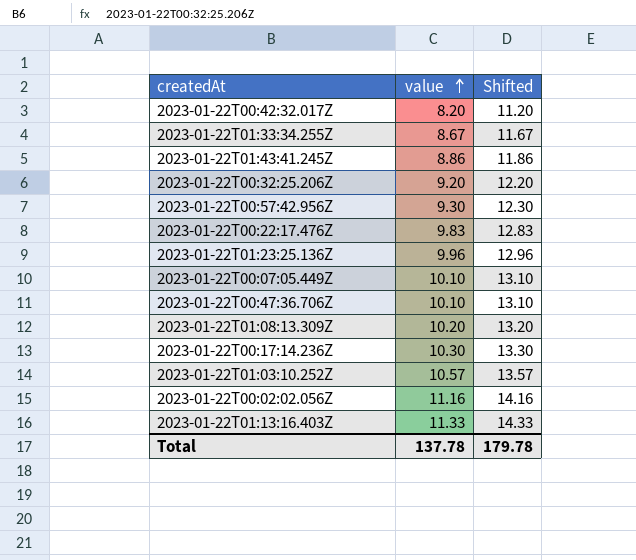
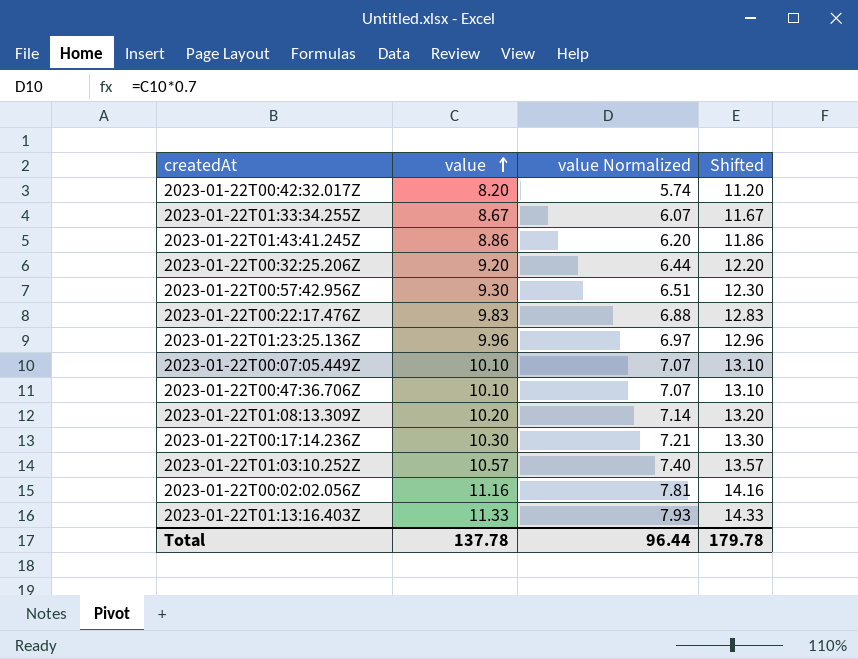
column value Normalized | formula: none -> [value] * 0.7

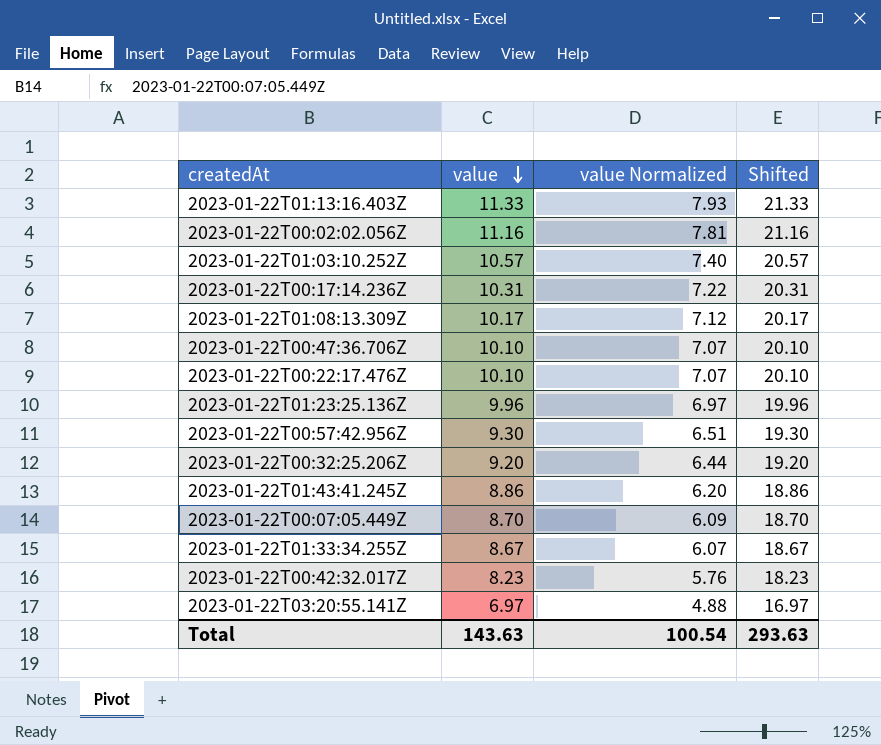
row order: value ascending -> value descending
column Shifted | formula: [value] + 3 -> [value] + 10
2023-01-22T00:17:14.236Z | value: 10.30 -> 10.31
2023-01-22T00:17:14.236Z | value Normalized: 7.21 -> 7.22
2023-01-22T01:08:13.309Z | value: 10.20 -> 10.17
2023-01-22T01:08:13.309Z | value Normalized: 7.14 -> 7.12
2023-01-22T00:22:17.476Z | value: 9.83 -> 10.10
2023-01-22T00:22:17.476Z | value Normalized: 6.88 -> 7.07
2023-01-22T00:07:05.449Z | value: 10.10 -> 8.70
2023-01-22T00:07:05.449Z | value Normalized: 7.07 -> 6.09
2023-01-22T00:42:32.017Z | value: 8.20 -> 8.23
2023-01-22T00:42:32.017Z | value Normalized: 5.74 -> 5.76
row 2023-01-22T03:20:55.141Z: none -> 6.97 | 4.88 | 16.97
Total | value: 137.78 -> 143.63
Total | value Normalized: 96.44 -> 100.54
Total | Shifted: 179.78 -> 293.63

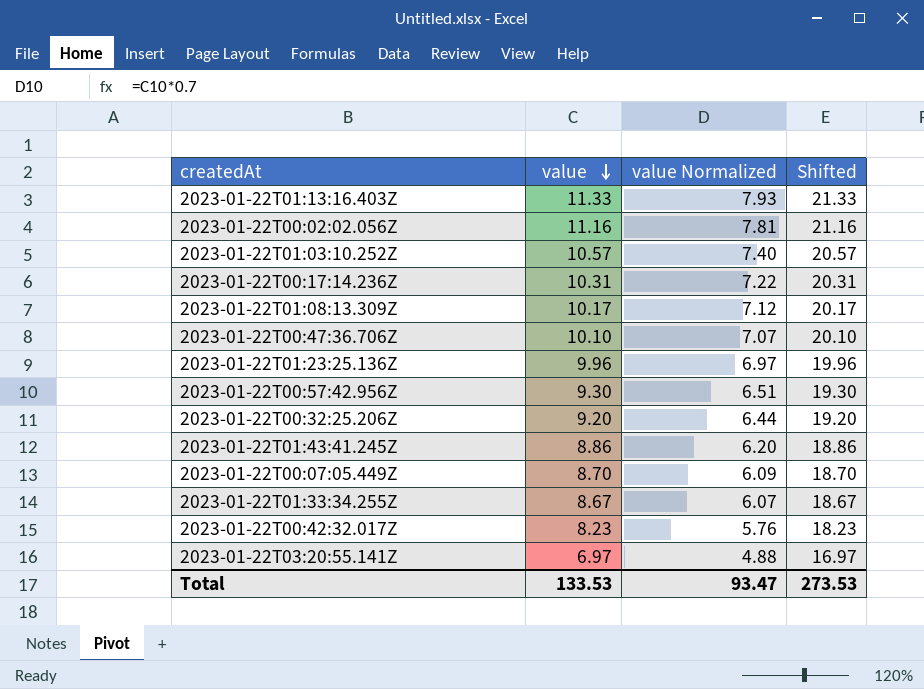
row 2023-01-22T00:22:17.476Z: 10.10 | 7.07 | 20.10 -> none
Total | value: 143.63 -> 133.53
Total | value Normalized: 100.54 -> 93.47
Total | Shifted: 293.63 -> 273.53

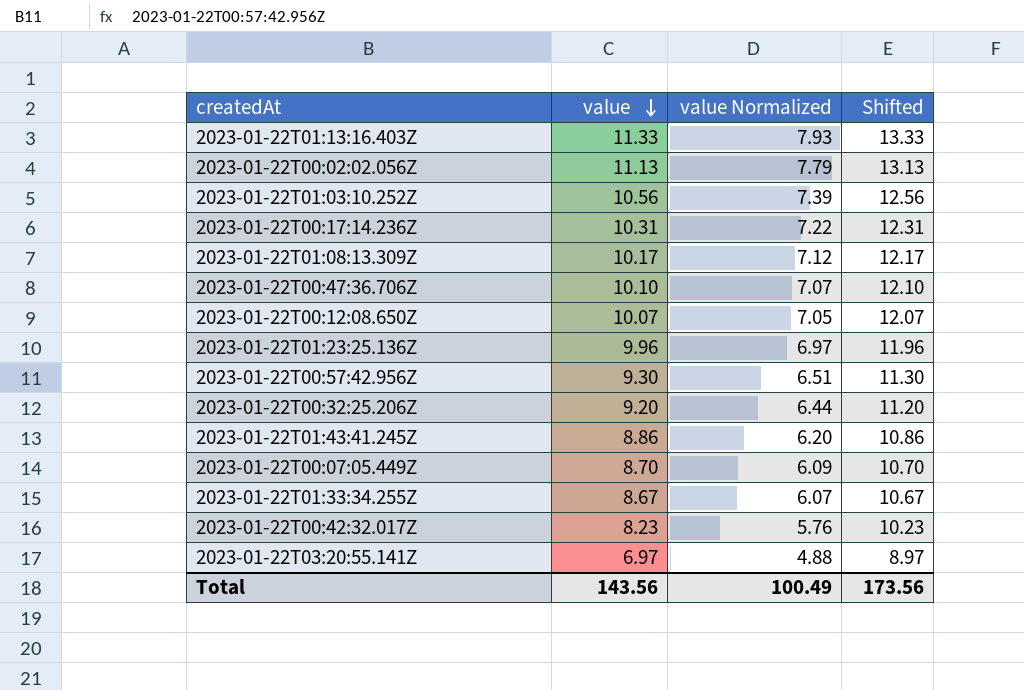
column Shifted | formula: [value] + 10 -> [value] + 2
2023-01-22T00:02:02.056Z | value: 11.16 -> 11.13
2023-01-22T00:02:02.056Z | value Normalized: 7.81 -> 7.79
2023-01-22T01:03:10.252Z | value: 10.57 -> 10.56
2023-01-22T01:03:10.252Z | value Normalized: 7.40 -> 7.39
row 2023-01-22T00:12:08.650Z: none -> 10.07 | 7.05 | 12.07
Total | value: 133.53 -> 143.56
Total | value Normalized: 93.47 -> 100.49
Total | Shifted: 273.53 -> 173.56

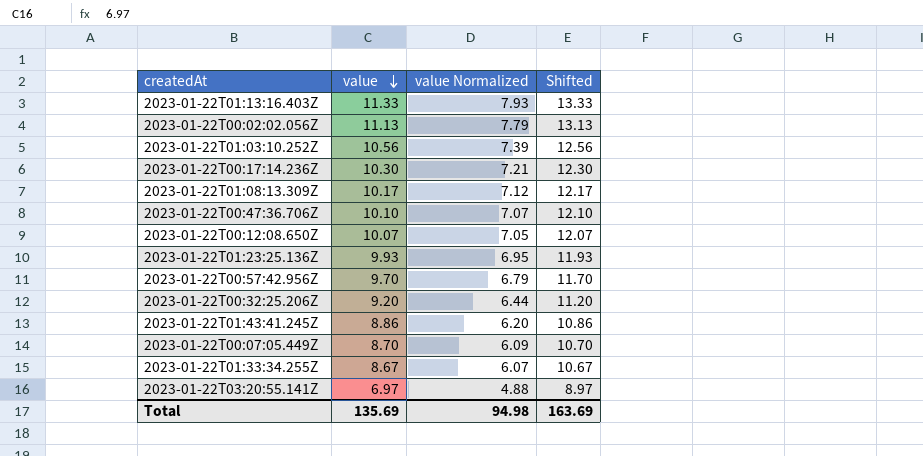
row 2023-01-22T00:42:32.017Z: 8.23 | 5.76 | 10.23 -> none
2023-01-22T00:17:14.236Z | value: 10.31 -> 10.30
2023-01-22T00:17:14.236Z | value Normalized: 7.22 -> 7.21
2023-01-22T00:17:14.236Z | Shifted: 12.31 -> 12.30
2023-01-22T01:23:25.136Z | value: 9.96 -> 9.93
2023-01-22T01:23:25.136Z | value Normalized: 6.97 -> 6.95
2023-01-22T01:23:25.136Z | Shifted: 11.96 -> 11.93
2023-01-22T00:57:42.956Z | value: 9.30 -> 9.70
2023-01-22T00:57:42.956Z | value Normalized: 6.51 -> 6.79
2023-01-22T00:57:42.956Z | Shifted: 11.30 -> 11.70
Total | value: 143.56 -> 135.69
Total | value Normalized: 100.49 -> 94.98
Total | Shifted: 173.56 -> 163.69

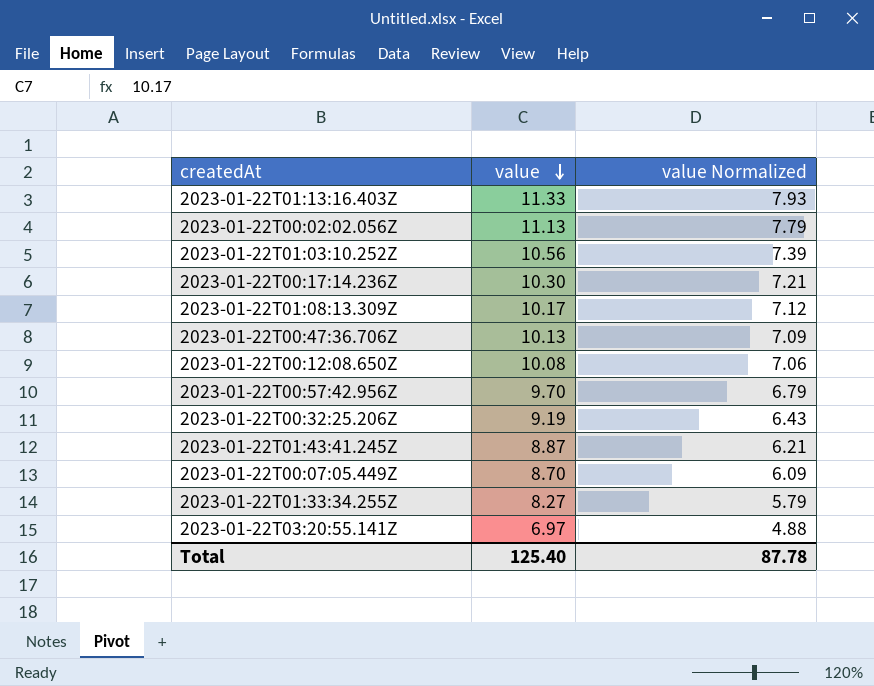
column Shifted | formula: [value] + 2 -> none
row 2023-01-22T01:23:25.136Z: 9.93 | 6.95 | 11.93 -> none
2023-01-22T00:47:36.706Z | value: 10.10 -> 10.13
2023-01-22T00:47:36.706Z | value Normalized: 7.07 -> 7.09
2023-01-22T00:12:08.650Z | value: 10.07 -> 10.08
2023-01-22T00:12:08.650Z | value Normalized: 7.05 -> 7.06
2023-01-22T00:32:25.206Z | value: 9.20 -> 9.19
2023-01-22T00:32:25.206Z | value Normalized: 6.44 -> 6.43
2023-01-22T01:43:41.245Z | value: 8.86 -> 8.87
2023-01-22T01:43:41.245Z | value Normalized: 6.20 -> 6.21
2023-01-22T01:33:34.255Z | value: 8.67 -> 8.27
2023-01-22T01:33:34.255Z | value Normalized: 6.07 -> 5.79
Total | value: 135.69 -> 125.40
Total | value Normalized: 94.98 -> 87.78

